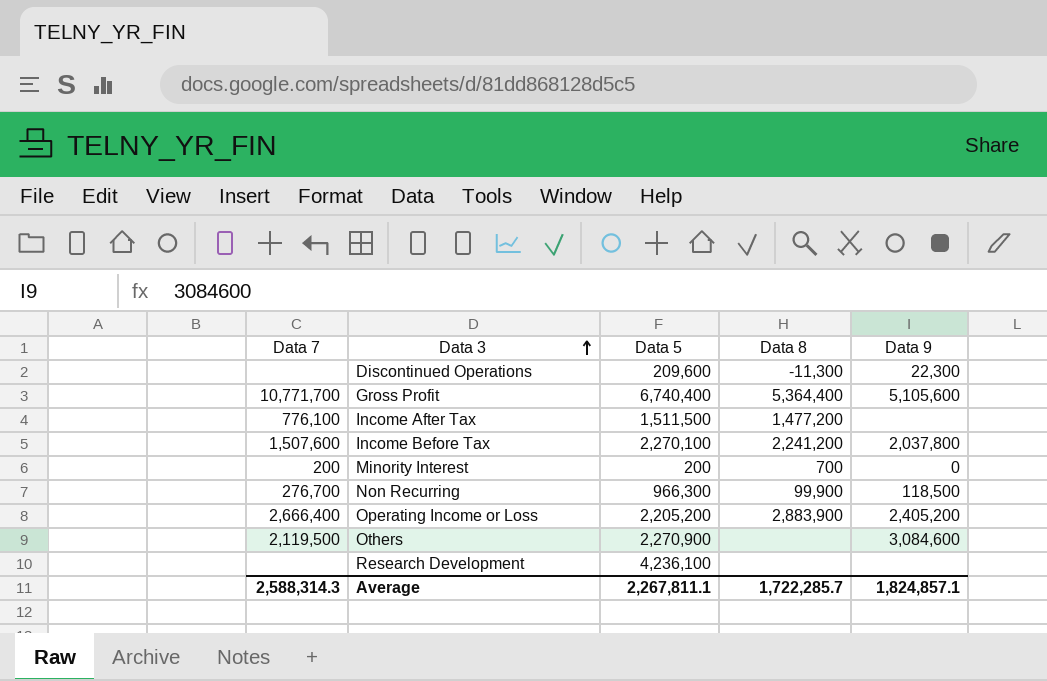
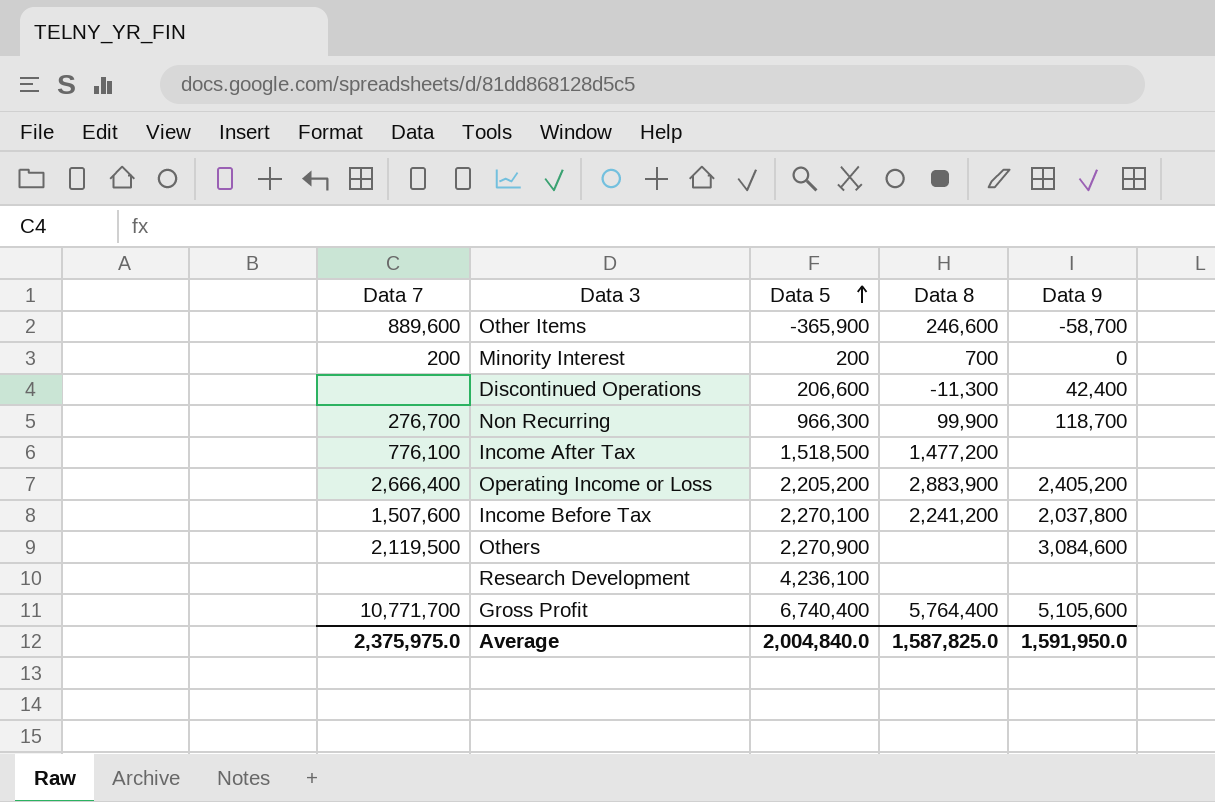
row order: Data 3 ascending -> Data 5 ascending
row Other Items: none -> 889,600 | -365,900 | 246,600 | -58,700
Discontinued Operations | Data 5: 209,600 -> 206,600
Discontinued Operations | Data 9: 22,300 -> 42,400
Non Recurring | Data 9: 118,500 -> 118,700
Income After Tax | Data 5: 1,511,500 -> 1,518,500
Gross Profit | Data 8: 5,364,400 -> 5,764,400
Average | Data 7: 2,588,314.3 -> 2,375,975.0
Average | Data 5: 2,267,811.1 -> 2,004,840.0
Average | Data 8: 1,722,285.7 -> 1,587,825.0
Average | Data 9: 1,824,857.1 -> 1,591,950.0

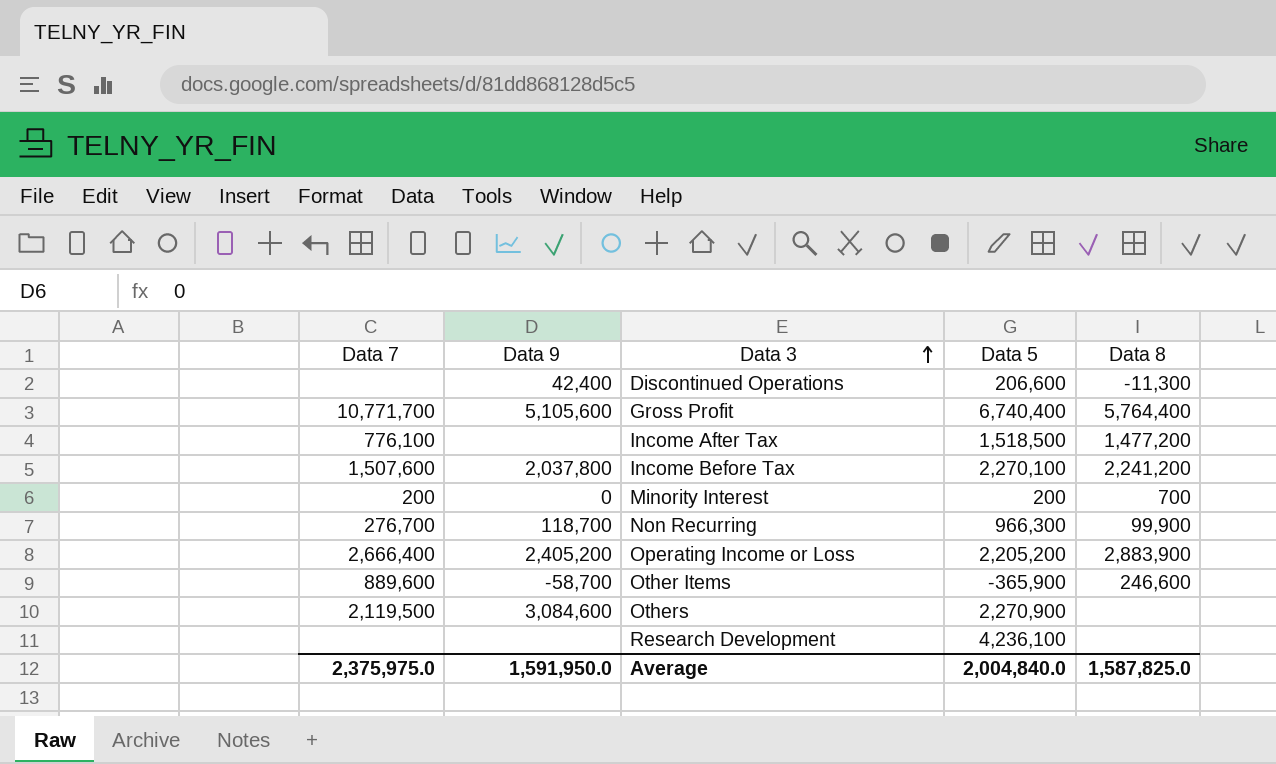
row order: Data 5 ascending -> Data 3 ascending
column Data 9 | position: 5 -> 2

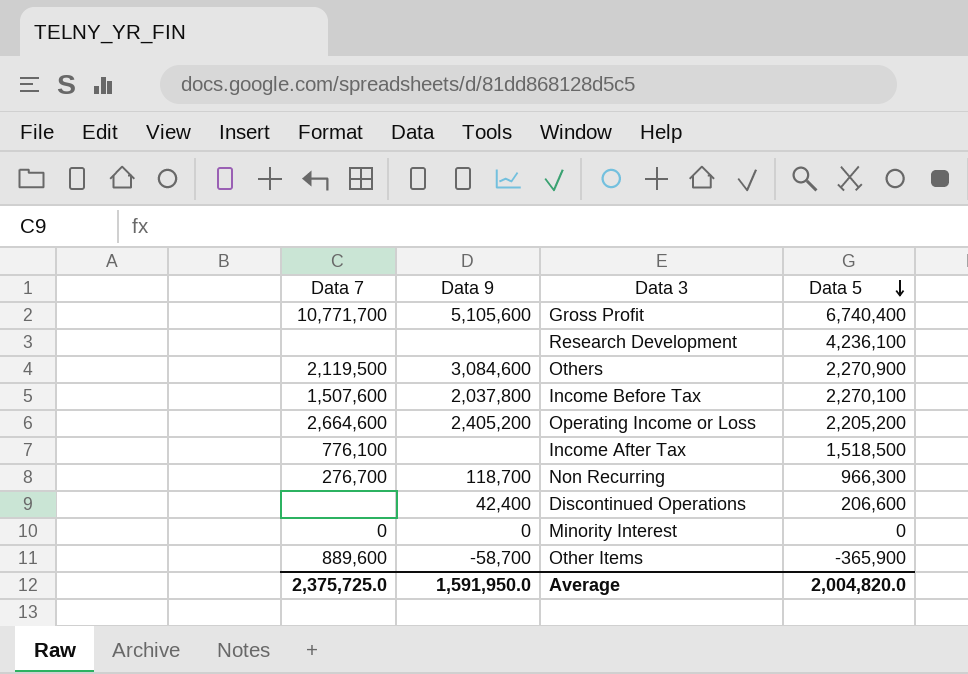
row order: Data 3 ascending -> Data 5 descending
column Data 8 | position: 5 -> none
Operating Income or Loss | Data 7: 2,666,400 -> 2,664,600
Minority Interest | Data 7: 200 -> 0
Minority Interest | Data 5: 200 -> 0
Average | Data 7: 2,375,975.0 -> 2,375,725.0
Average | Data 5: 2,004,840.0 -> 2,004,820.0

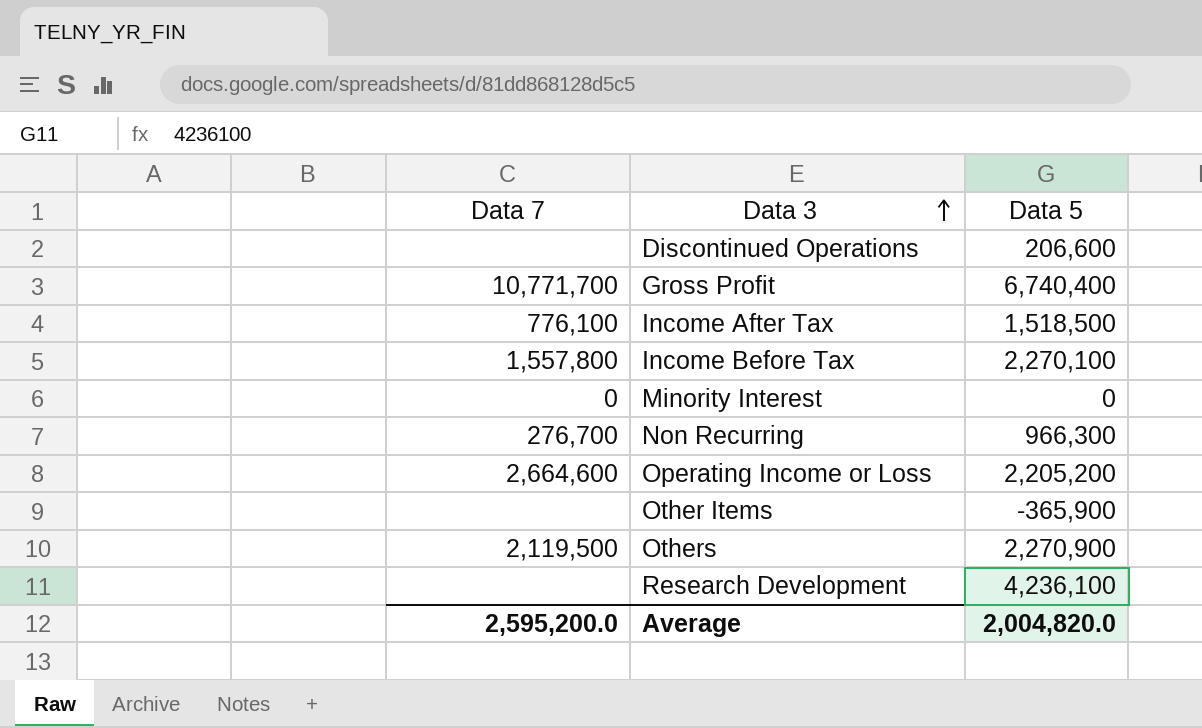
row order: Data 5 descending -> Data 3 ascending
column Data 9 | position: 2 -> none
Income Before Tax | Data 7: 1,507,600 -> 1,557,800
Other Items | Data 7: 889,600 -> none
Average | Data 7: 2,375,725.0 -> 2,595,200.0

